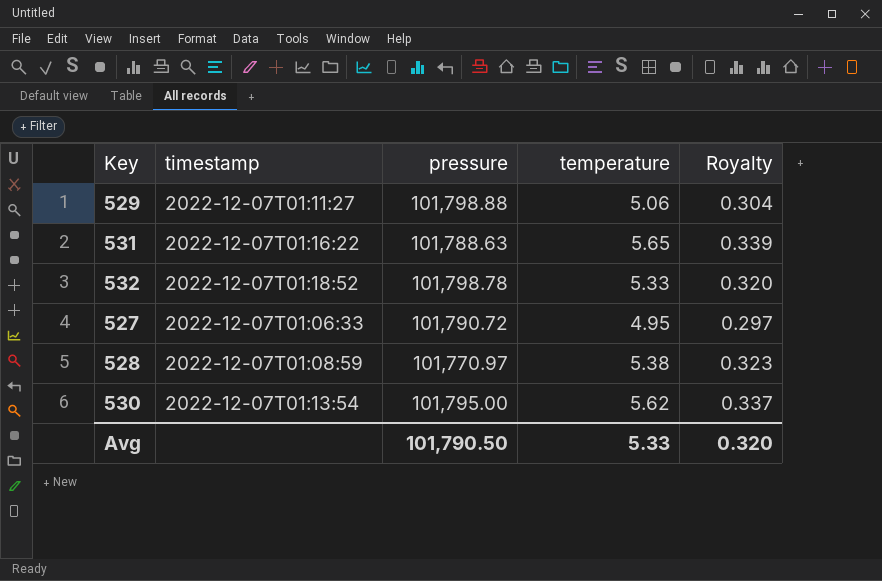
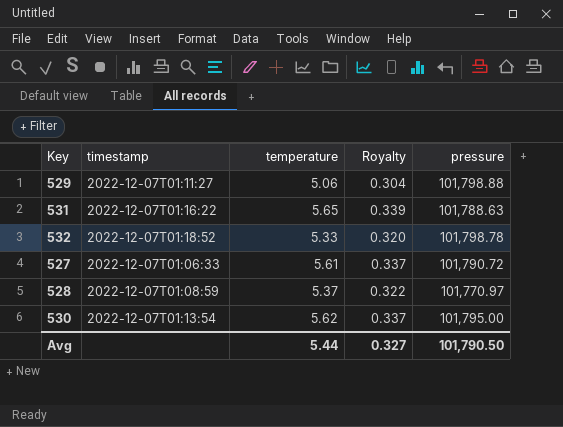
column pressure | position: 3 -> 5
527 | temperature: 4.95 -> 5.61
527 | Royalty: 0.297 -> 0.337
528 | temperature: 5.38 -> 5.37
528 | Royalty: 0.323 -> 0.322
Avg | temperature: 5.33 -> 5.44
Avg | Royalty: 0.320 -> 0.327

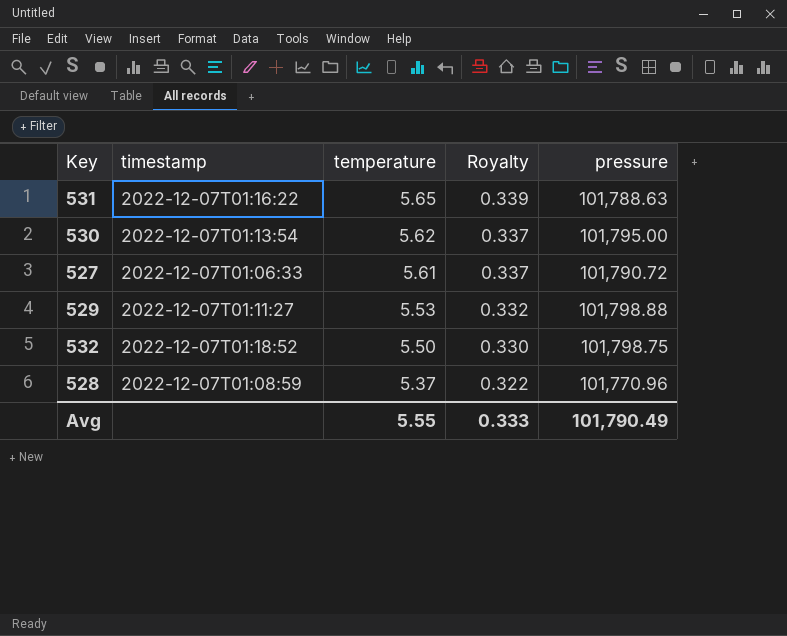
row order: none -> temperature descending
529 | temperature: 5.06 -> 5.53
529 | Royalty: 0.304 -> 0.332
532 | temperature: 5.33 -> 5.50
532 | Royalty: 0.320 -> 0.330
532 | pressure: 101,798.78 -> 101,798.75
528 | pressure: 101,770.97 -> 101,770.96
Avg | temperature: 5.44 -> 5.55
Avg | Royalty: 0.327 -> 0.333
Avg | pressure: 101,790.50 -> 101,790.49

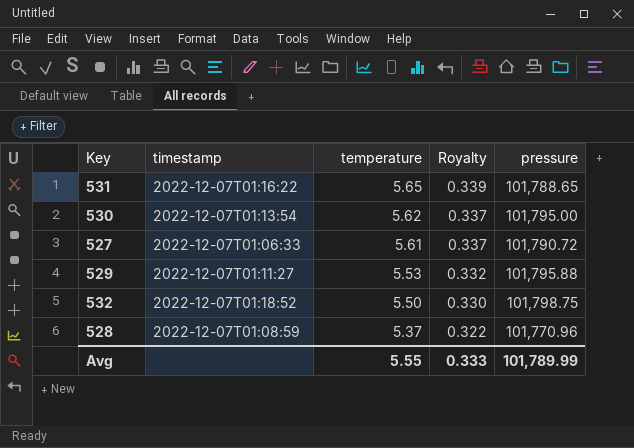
531 | pressure: 101,788.63 -> 101,788.65
529 | pressure: 101,798.88 -> 101,795.88
Avg | pressure: 101,790.49 -> 101,789.99

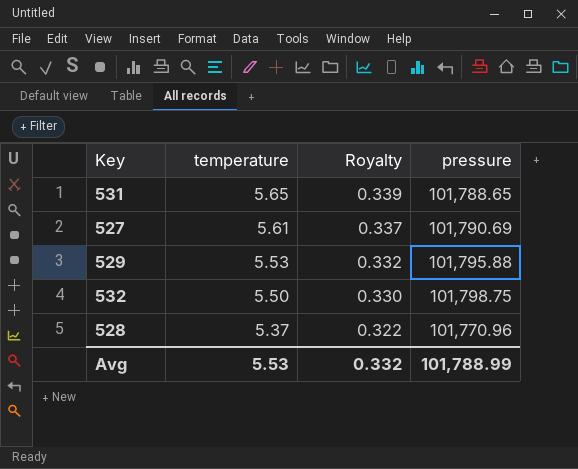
column timestamp | position: 2 -> none
row 530: 2022-12-07T01:13:54 | 5.62 | 0.337 | 101,795.00 -> none
527 | pressure: 101,790.72 -> 101,790.69
Avg | temperature: 5.55 -> 5.53
Avg | Royalty: 0.333 -> 0.332
Avg | pressure: 101,789.99 -> 101,788.99

